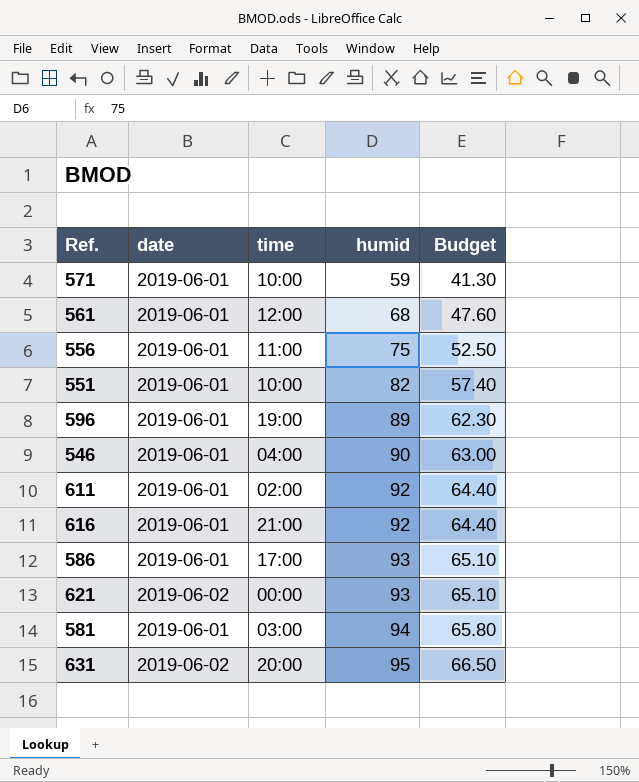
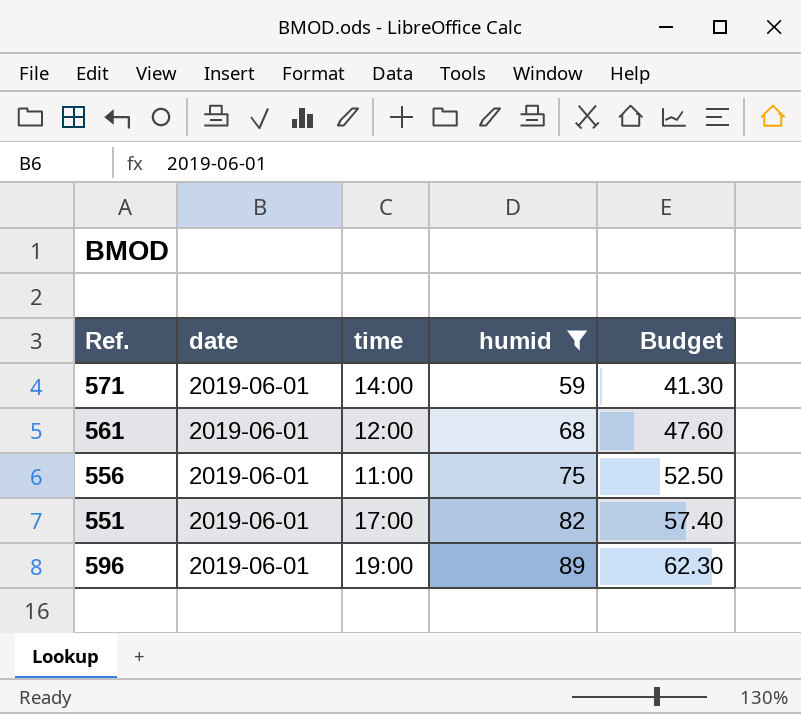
filter: none -> humid <= 89
571 | time: 10:00 -> 14:00
551 | time: 10:00 -> 17:00

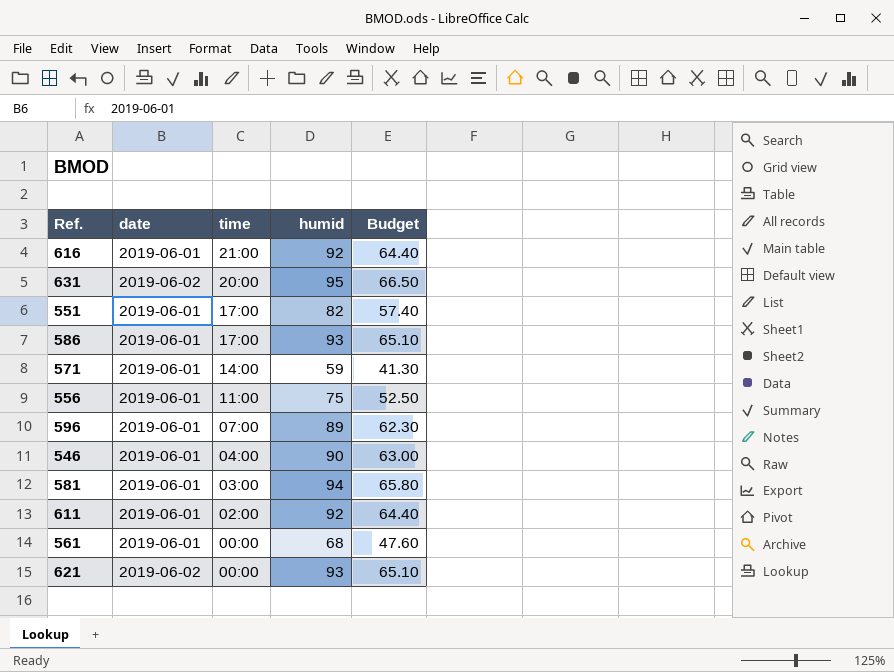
filter: humid <= 89 -> none
row order: humid ascending -> time descending
596 | time: 19:00 -> 07:00
561 | time: 12:00 -> 00:00

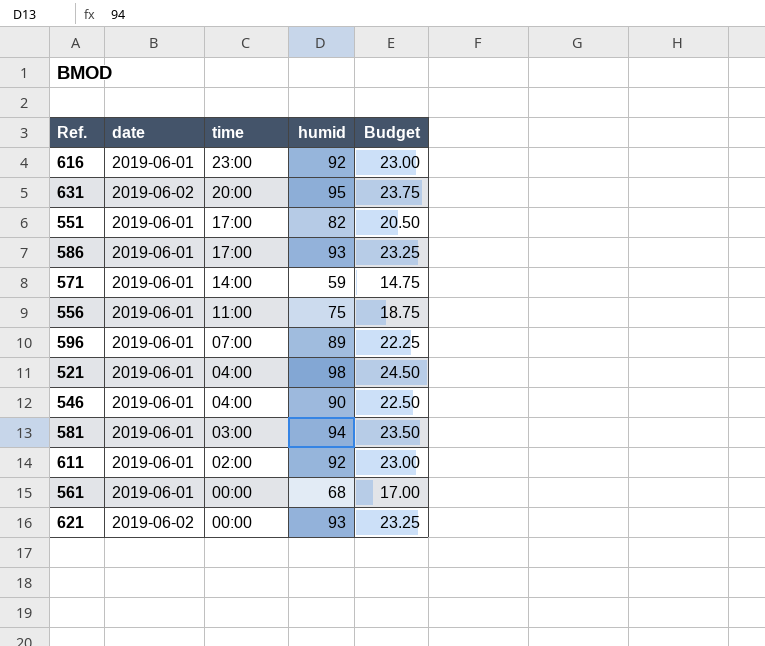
column Budget | formula: [humid] * 0.7 -> [humid] * 0.25
616 | time: 21:00 -> 23:00
row 521: none -> 2019-06-01 | 04:00 | 98 | 24.50

